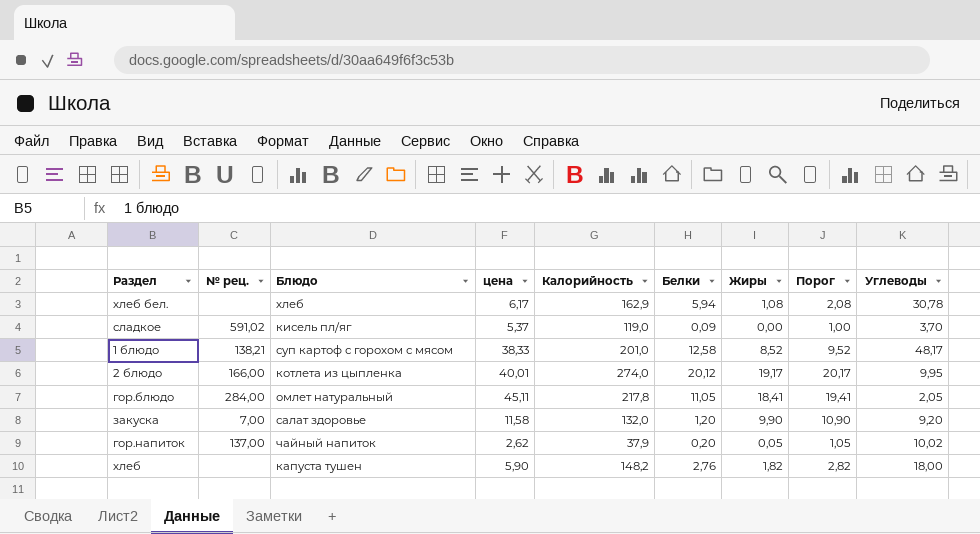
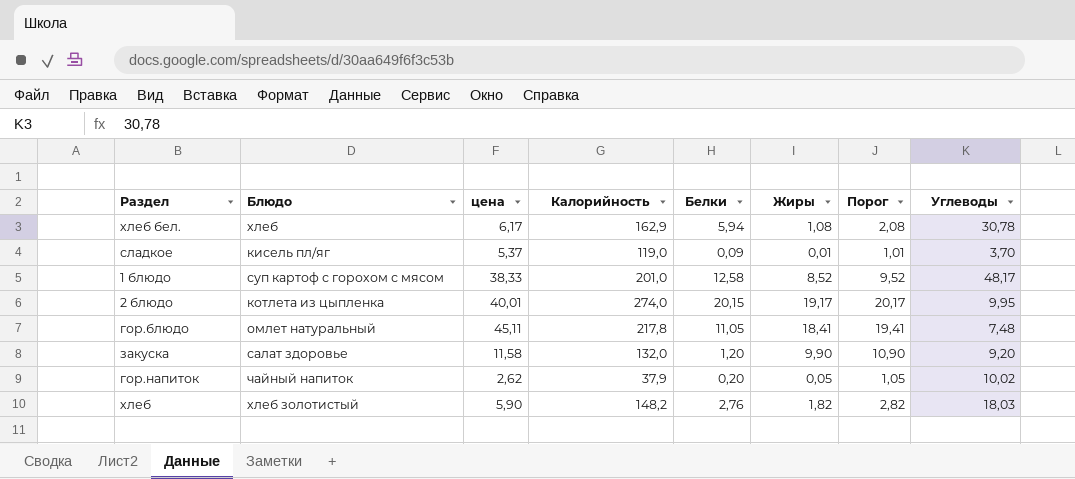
column № рец. | position: 2 -> none
сладкое | Жиры: 0,00 -> 0,01
сладкое | Порог: 1,00 -> 1,01
2 блюдо | Белки: 20,12 -> 20,15
гор.блюдо | Углеводы: 2,05 -> 7,48
хлеб | Блюдо: капуста тушен -> хлеб золотистый
хлеб | Углеводы: 18,00 -> 18,03

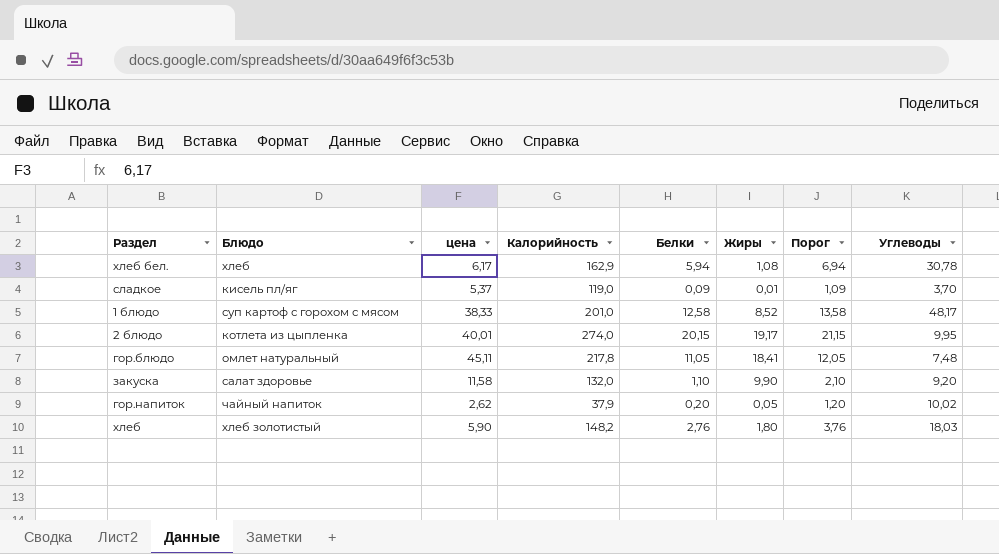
column Порог | formula: [Жиры] + 1 -> [Белки] + 1
закуска | Белки: 1,20 -> 1,10
хлеб | Жиры: 1,82 -> 1,80

